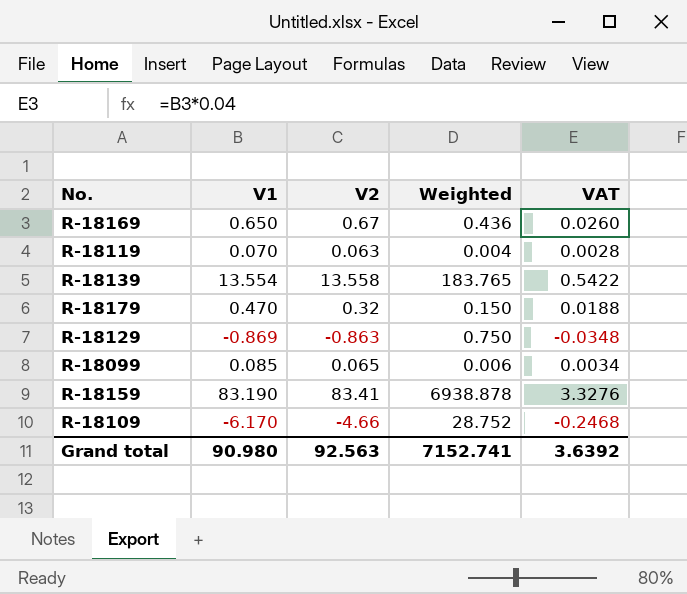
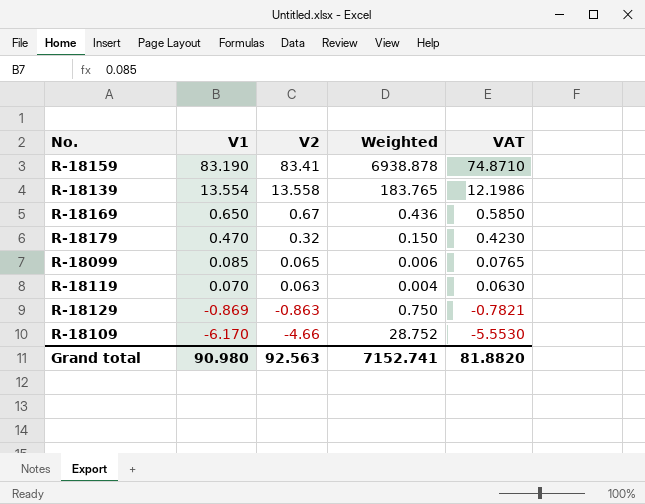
row order: none -> V1 descending
column VAT | formula: [V1] * 0.04 -> [V1] * 0.9
Grand total | VAT: 3.6392 -> 81.8820

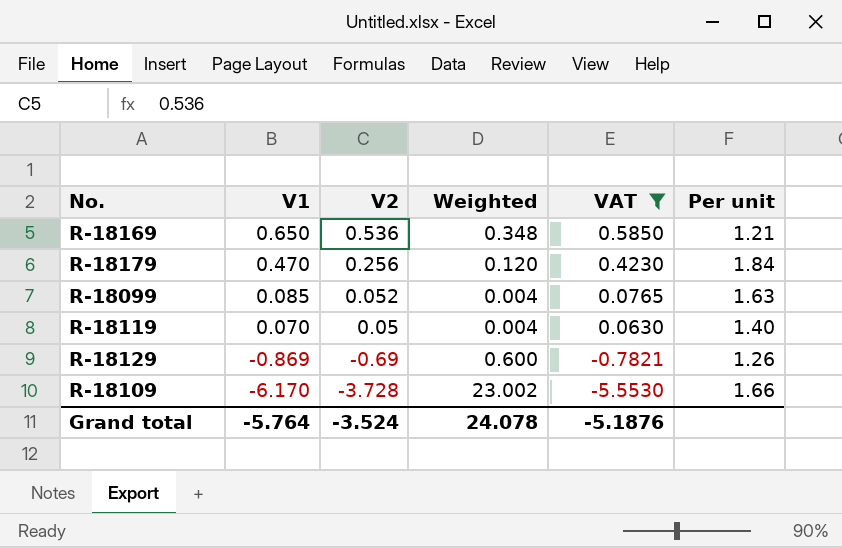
filter: none -> VAT <= 0.5850
column Per unit | formula: none -> [V1] / [V2]
R-18169 | V2: 0.67 -> 0.536
R-18169 | Weighted: 0.436 -> 0.348
R-18179 | V2: 0.32 -> 0.256
R-18179 | Weighted: 0.150 -> 0.120
R-18099 | V2: 0.065 -> 0.052
R-18099 | Weighted: 0.006 -> 0.004
R-18119 | V2: 0.063 -> 0.05
R-18129 | V2: -0.863 -> -0.69
R-18129 | Weighted: 0.750 -> 0.600
R-18109 | V2: -4.66 -> -3.728
R-18109 | Weighted: 28.752 -> 23.002
Grand total | V1: 90.980 -> -5.764
Grand total | V2: 92.563 -> -3.524
Grand total | Weighted: 7152.741 -> 24.078
Grand total | VAT: 81.8820 -> -5.1876

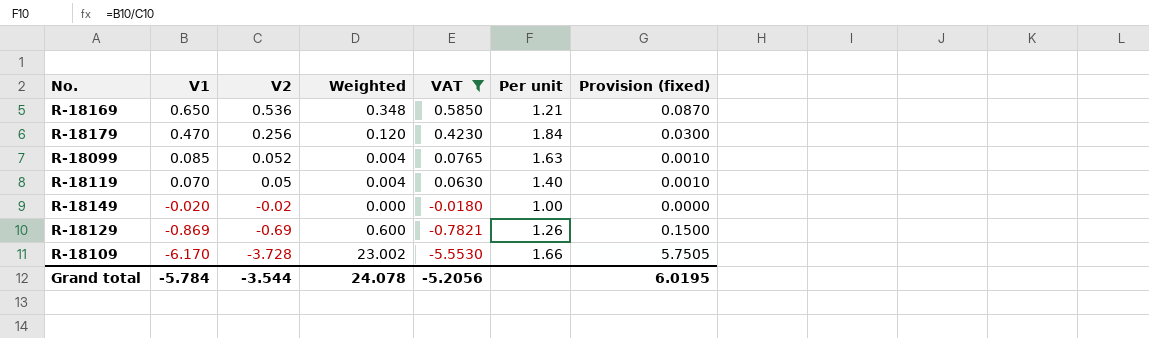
column Provision (fixed) | formula: none -> [Weighted] * 0.25
row R-18149: none -> -0.020 | -0.02 | 0.000 | -0.0180 | 1.00 | 0.0000
Grand total | V1: -5.764 -> -5.784
Grand total | V2: -3.524 -> -3.544
Grand total | VAT: -5.1876 -> -5.2056

